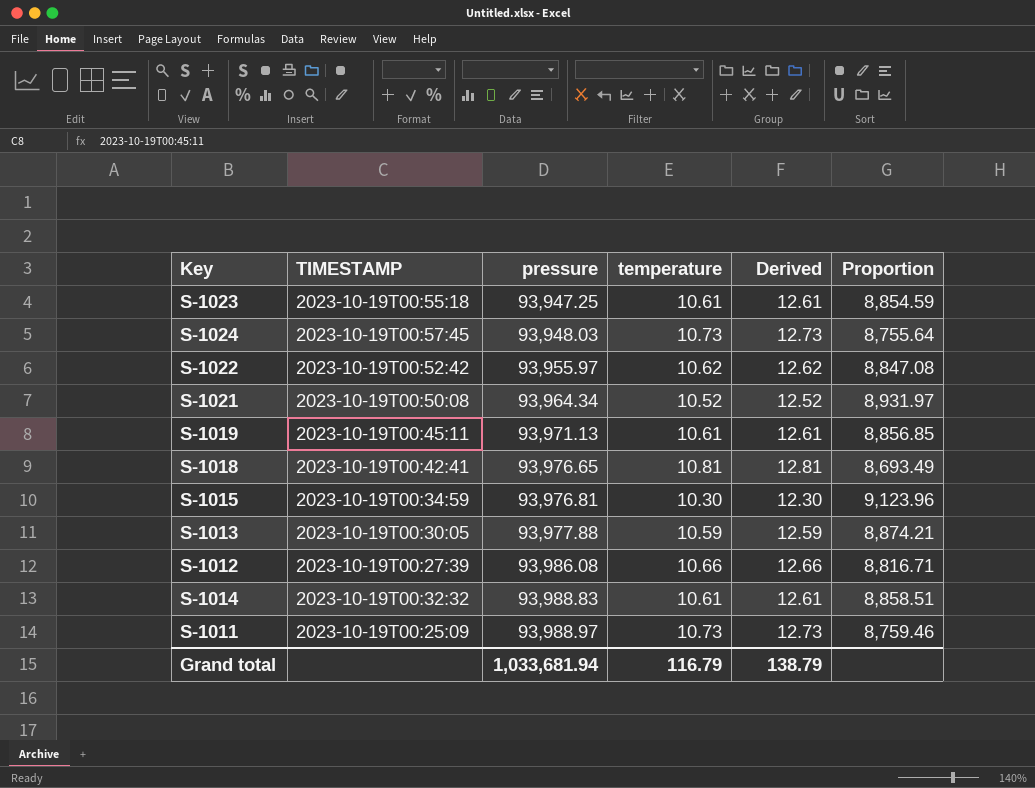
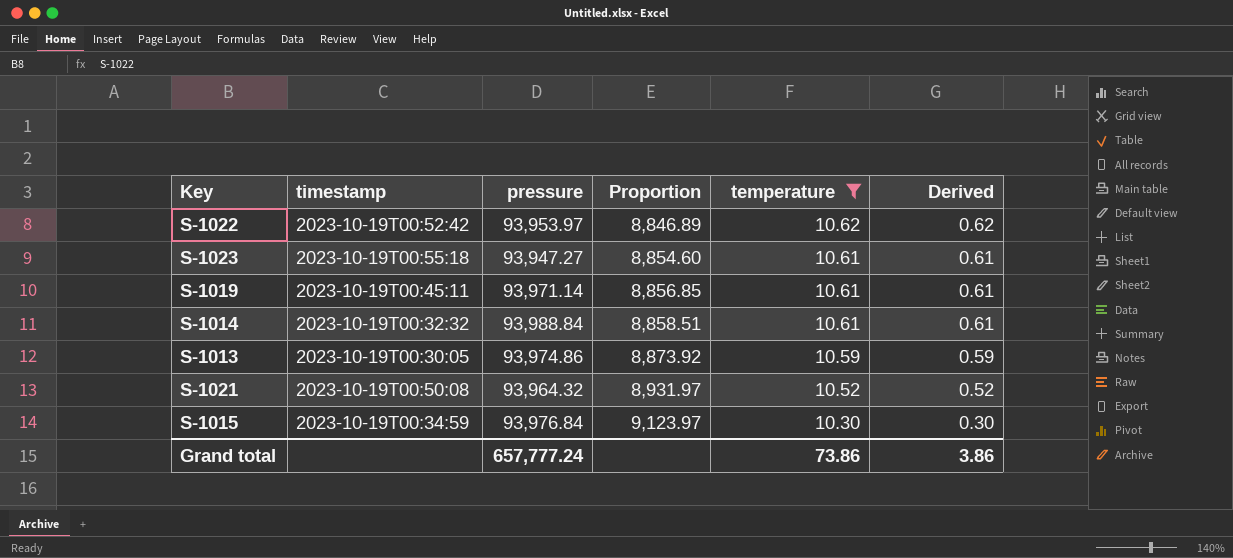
filter: none -> temperature <= 10.62
row order: pressure ascending -> Proportion ascending
column name: TIMESTAMP -> timestamp
column Proportion | position: 6 -> 4
column Derived | formula: [temperature] + 2 -> [temperature] - 10
S-1022 | pressure: 93,955.97 -> 93,953.97
S-1022 | Proportion: 8,847.08 -> 8,846.89
S-1023 | pressure: 93,947.25 -> 93,947.27
S-1023 | Proportion: 8,854.59 -> 8,854.60
S-1019 | pressure: 93,971.13 -> 93,971.14
S-1014 | pressure: 93,988.83 -> 93,988.84
S-1013 | pressure: 93,977.88 -> 93,974.86
S-1013 | Proportion: 8,874.21 -> 8,873.92
S-1021 | pressure: 93,964.34 -> 93,964.32
S-1015 | pressure: 93,976.81 -> 93,976.84
S-1015 | Proportion: 9,123.96 -> 9,123.97
Grand total | pressure: 1,033,681.94 -> 657,777.24
Grand total | temperature: 116.79 -> 73.86
Grand total | Derived: 138.79 -> 3.86

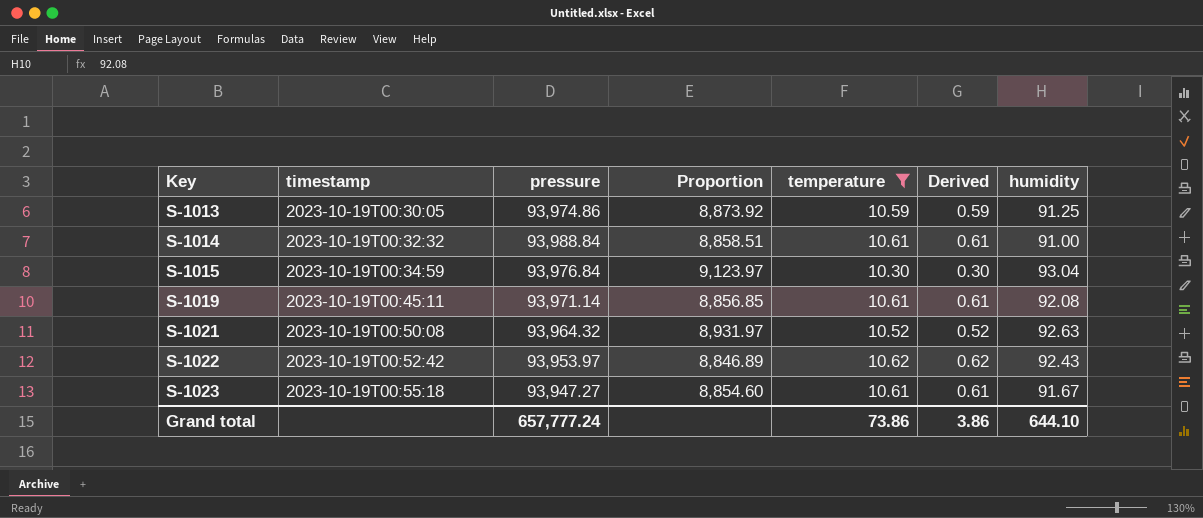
row order: Proportion ascending -> Key ascending
column humidity | position: none -> 7

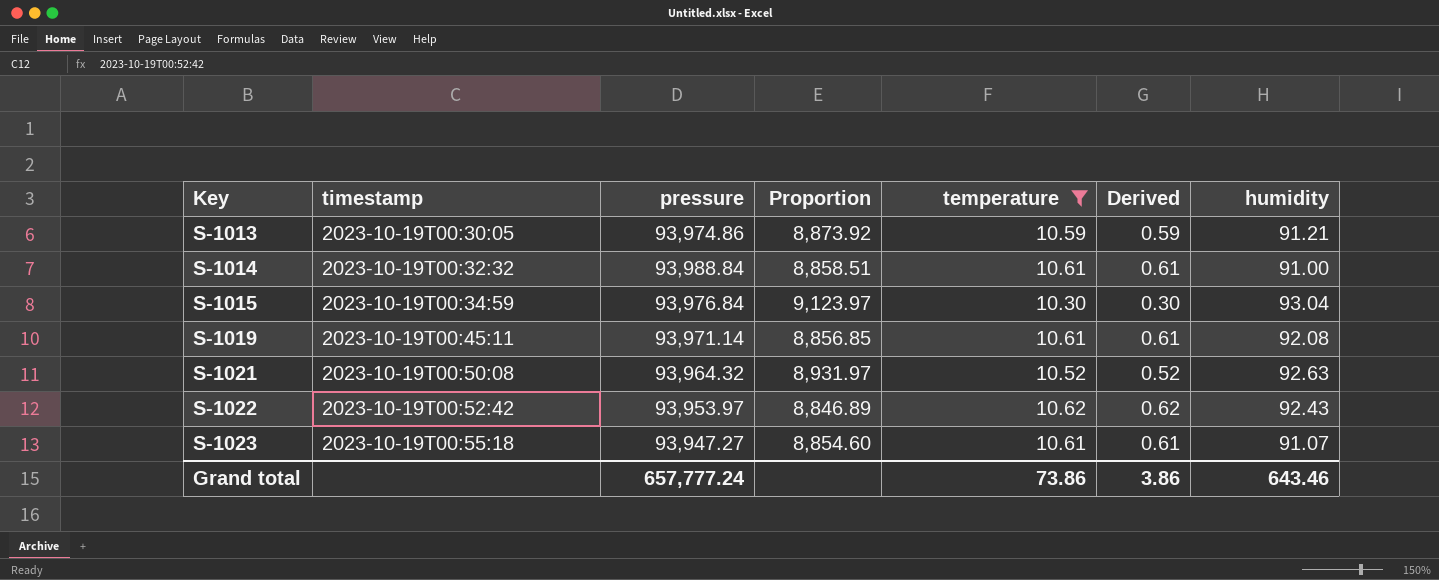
S-1013 | humidity: 91.25 -> 91.21
S-1023 | humidity: 91.67 -> 91.07
Grand total | humidity: 644.10 -> 643.46

